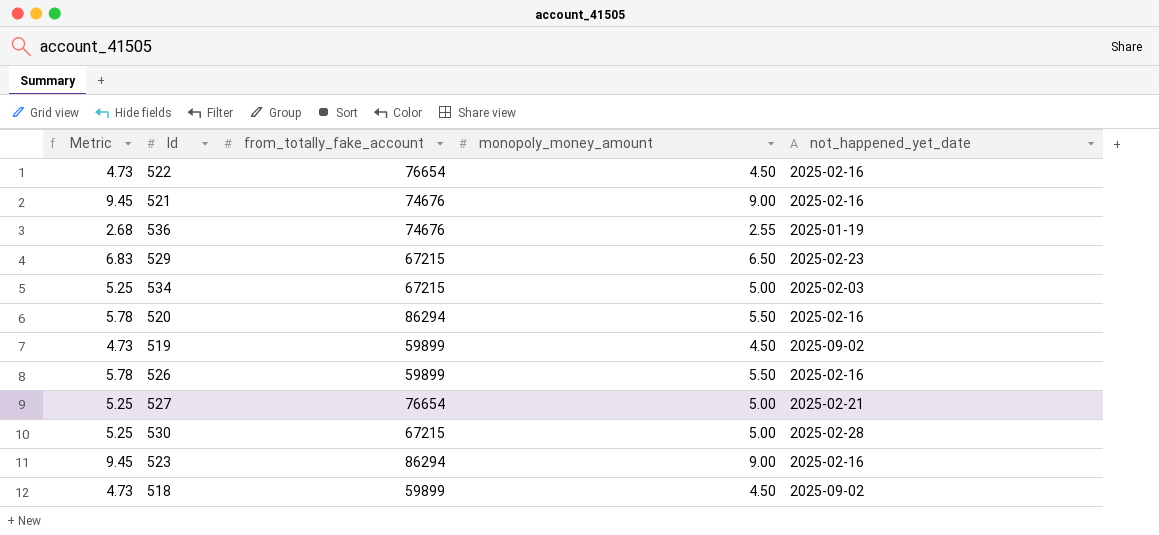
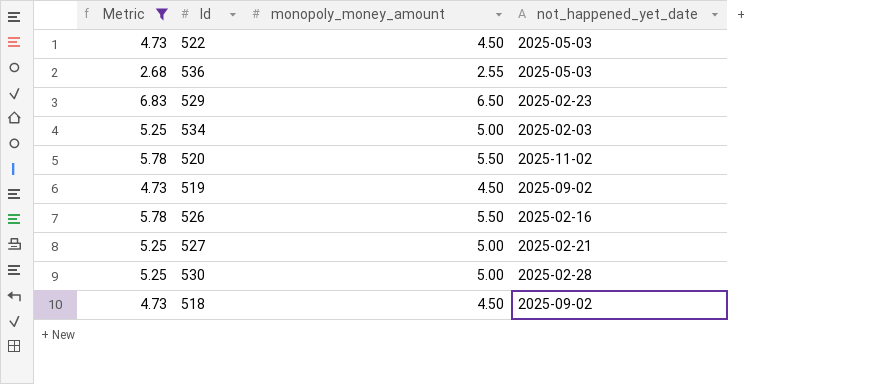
filter: none -> Metric != 9.45
column from_totally_fake_account | position: 3 -> none
522 | not_happened_yet_date: 2025-02-16 -> 2025-05-03
536 | not_happened_yet_date: 2025-01-19 -> 2025-05-03
520 | not_happened_yet_date: 2025-02-16 -> 2025-11-02

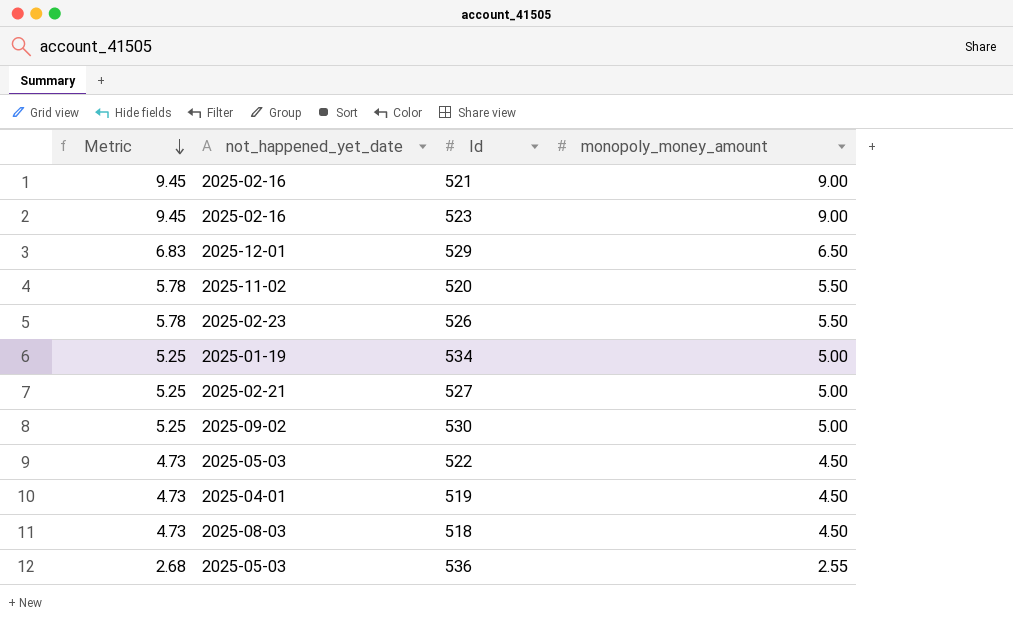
filter: Metric != 9.45 -> none
row order: none -> Metric descending
column not_happened_yet_date | position: 4 -> 2
529 | not_happened_yet_date: 2025-02-23 -> 2025-12-01
526 | not_happened_yet_date: 2025-02-16 -> 2025-02-23
534 | not_happened_yet_date: 2025-02-03 -> 2025-01-19
530 | not_happened_yet_date: 2025-02-28 -> 2025-09-02
519 | not_happened_yet_date: 2025-09-02 -> 2025-04-01
518 | not_happened_yet_date: 2025-09-02 -> 2025-08-03

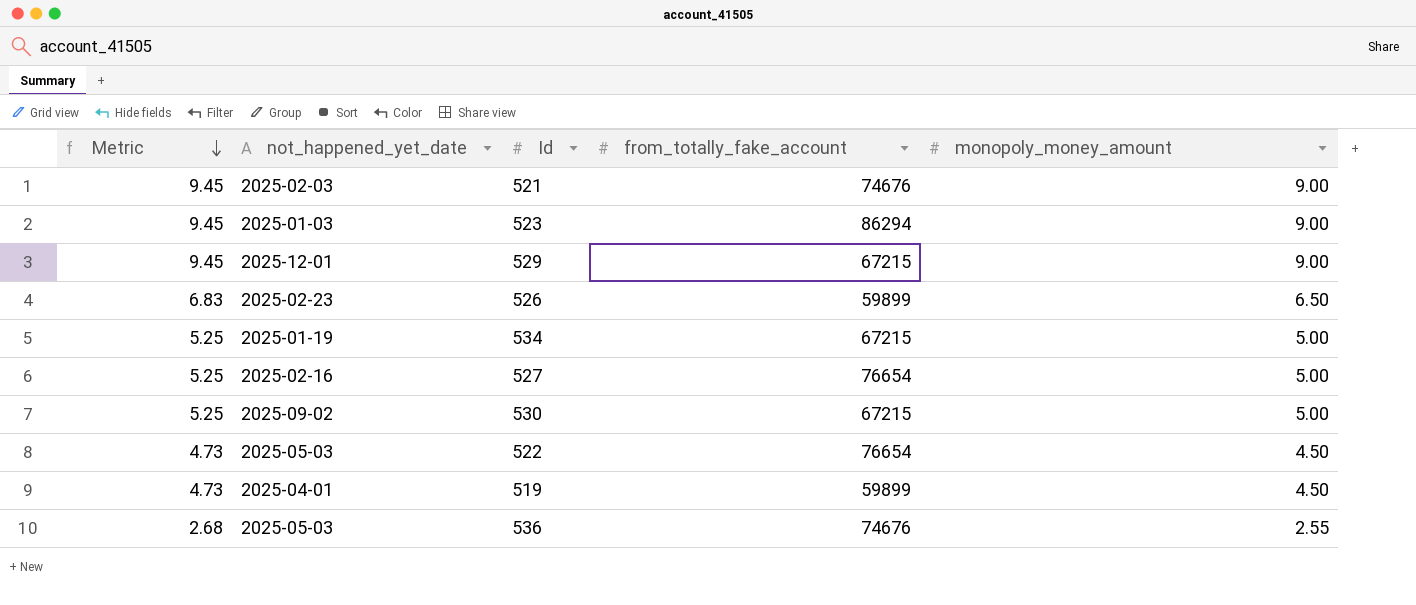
column from_totally_fake_account | position: none -> 4
row 520: 5.78 | 2025-11-02 | 5.50 -> none
row 518: 4.73 | 2025-08-03 | 4.50 -> none
521 | not_happened_yet_date: 2025-02-16 -> 2025-02-03
523 | not_happened_yet_date: 2025-02-16 -> 2025-01-03
529 | Metric: 6.83 -> 9.45
529 | monopoly_money_amount: 6.50 -> 9.00
526 | Metric: 5.78 -> 6.83
526 | monopoly_money_amount: 5.50 -> 6.50
527 | not_happened_yet_date: 2025-02-21 -> 2025-02-16

